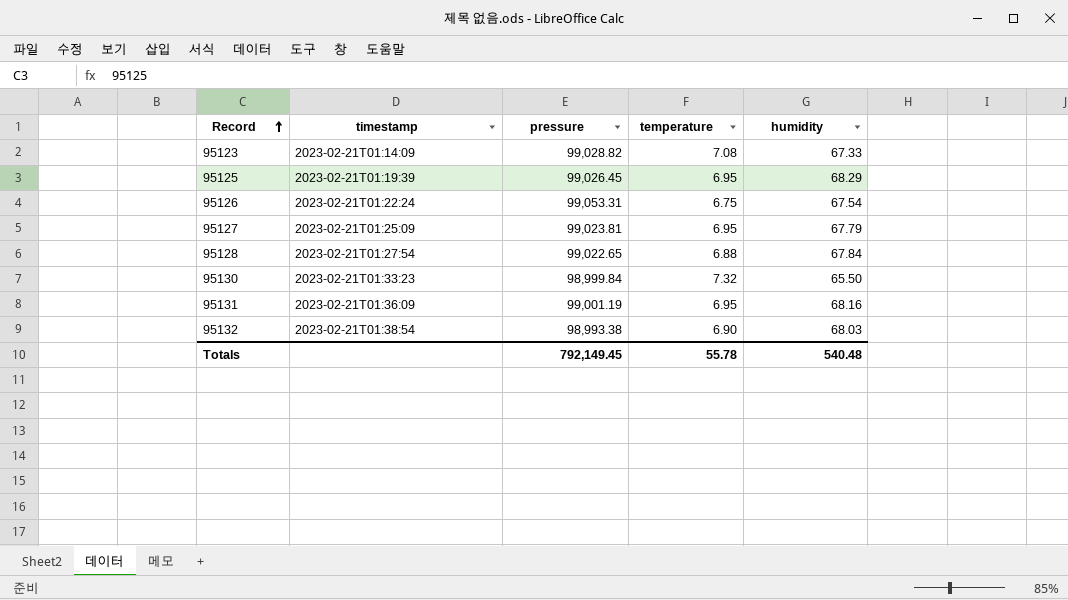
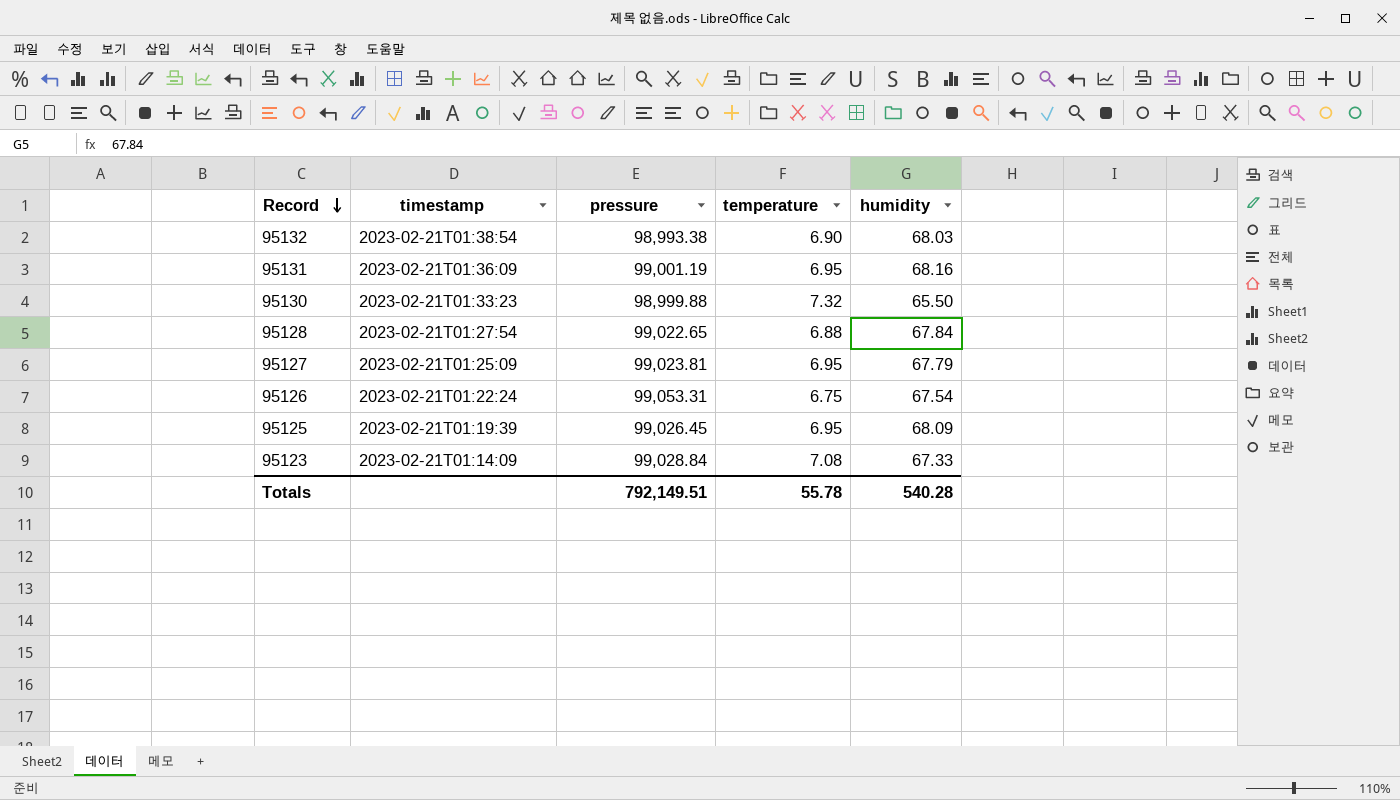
row order: Record ascending -> Record descending
95130 | pressure: 98,999.84 -> 98,999.88
95125 | humidity: 68.29 -> 68.09
95123 | pressure: 99,028.82 -> 99,028.84
Totals | pressure: 792,149.45 -> 792,149.51
Totals | humidity: 540.48 -> 540.28

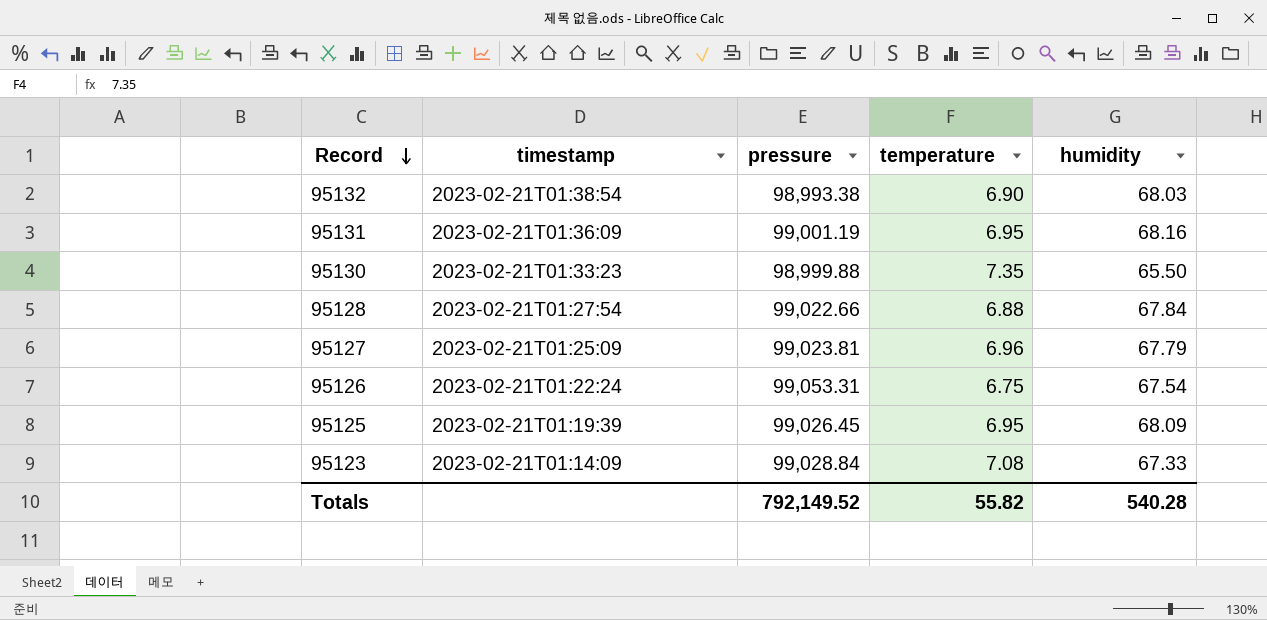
95130 | temperature: 7.32 -> 7.35
95128 | pressure: 99,022.65 -> 99,022.66
95127 | temperature: 6.95 -> 6.96
Totals | pressure: 792,149.51 -> 792,149.52
Totals | temperature: 55.78 -> 55.82

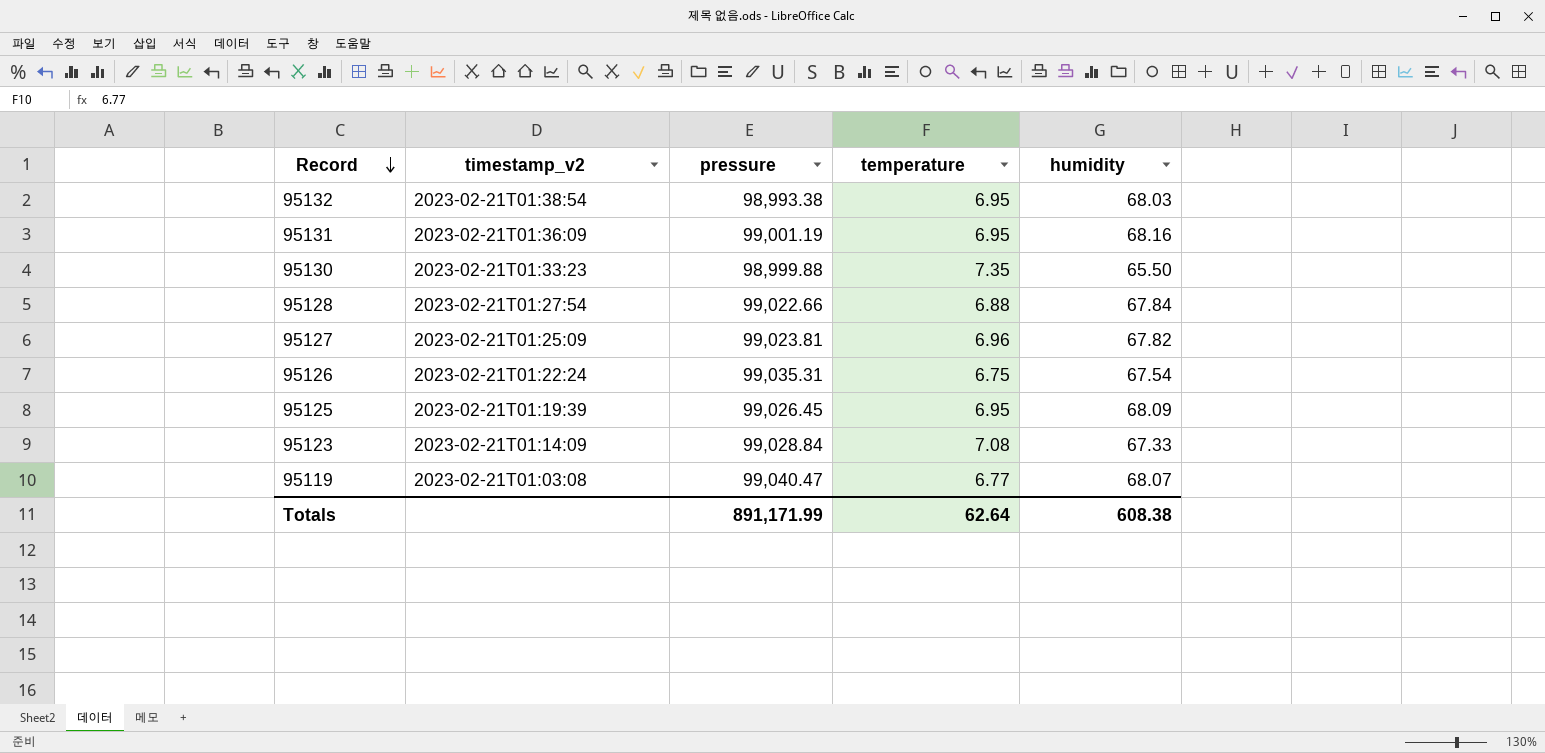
column name: timestamp -> timestamp_v2
95132 | temperature: 6.90 -> 6.95
95127 | humidity: 67.79 -> 67.82
95126 | pressure: 99,053.31 -> 99,035.31
row 95119: none -> 2023-02-21T01:03:08 | 99,040.47 | 6.77 | 68.07
Totals | pressure: 792,149.52 -> 891,171.99
Totals | temperature: 55.82 -> 62.64
Totals | humidity: 540.28 -> 608.38

